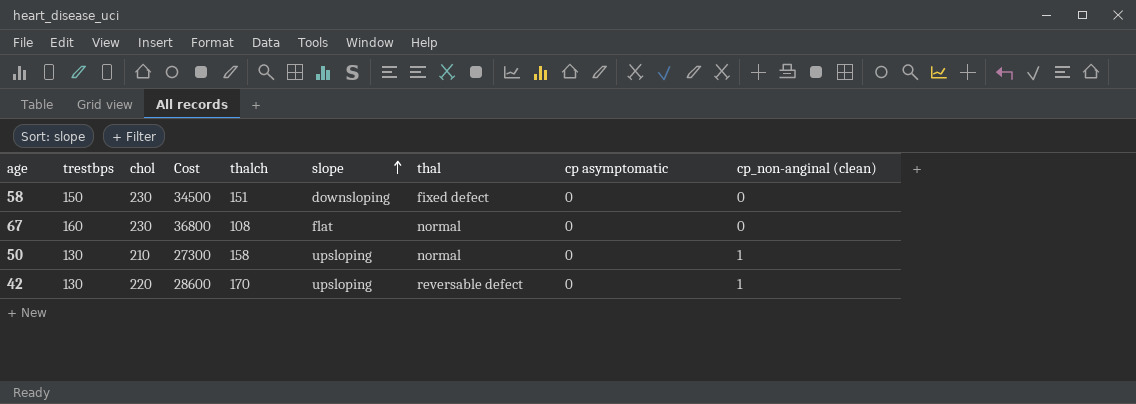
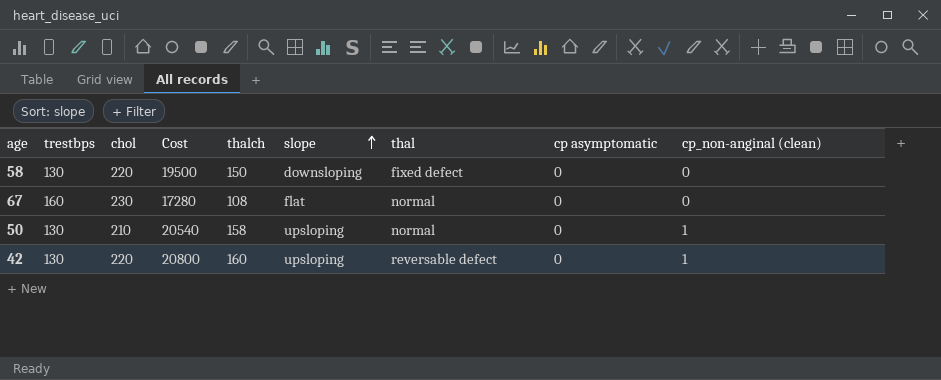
column Cost | formula: [trestbps] * [chol] -> [trestbps] * [thalch]
58 | trestbps: 150 -> 130
58 | chol: 230 -> 220
58 | thalch: 151 -> 150
42 | thalch: 170 -> 160

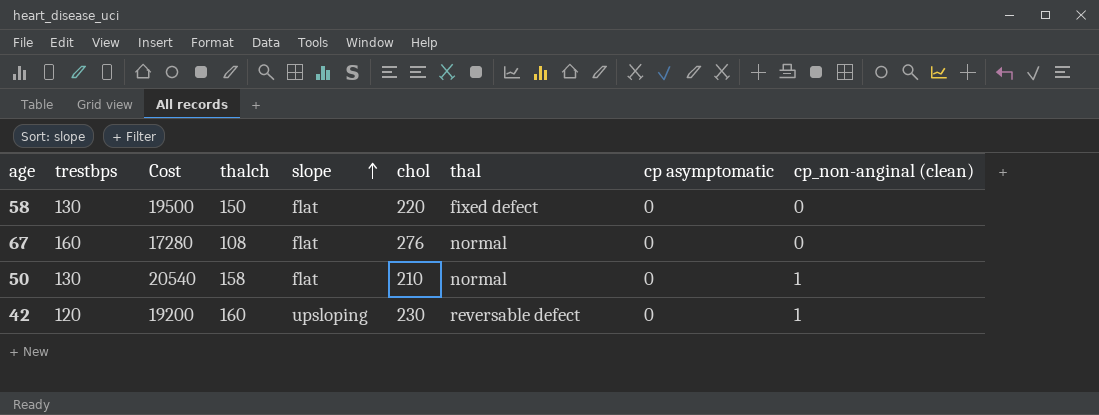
column chol | position: 3 -> 6
58 | slope: downsloping -> flat
67 | chol: 230 -> 276
50 | slope: upsloping -> flat
42 | trestbps: 130 -> 120
42 | Cost: 20800 -> 19200
42 | chol: 220 -> 230

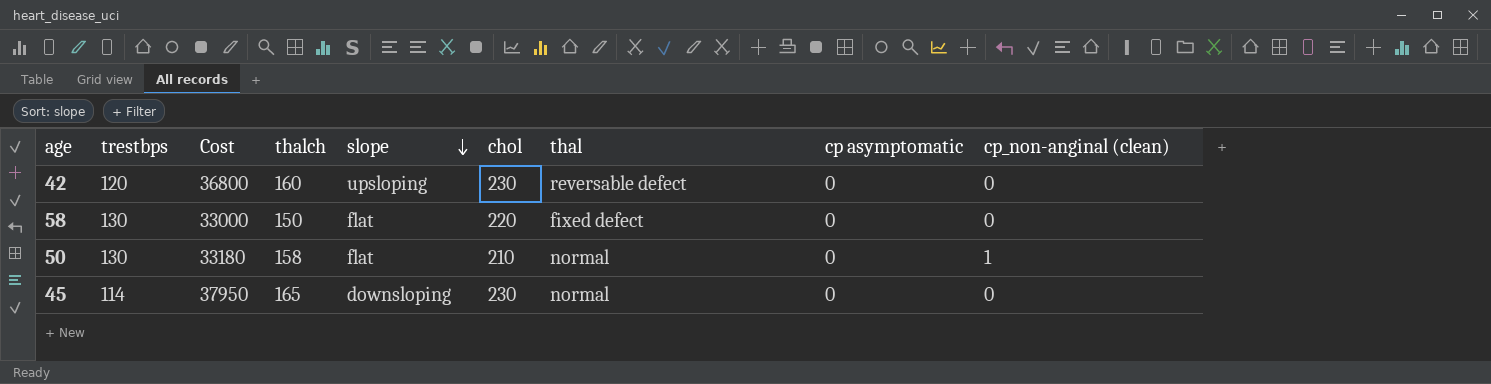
row order: slope ascending -> slope descending
column Cost | formula: [trestbps] * [thalch] -> [thalch] * [chol]
row 67: 160 | 17280 | 108 | flat | 276 | normal | 0 | 0 -> none
42 | cp_non-anginal (clean): 1 -> 0
row 45: none -> 114 | 37950 | 165 | downsloping | 230 | normal | 0 | 0

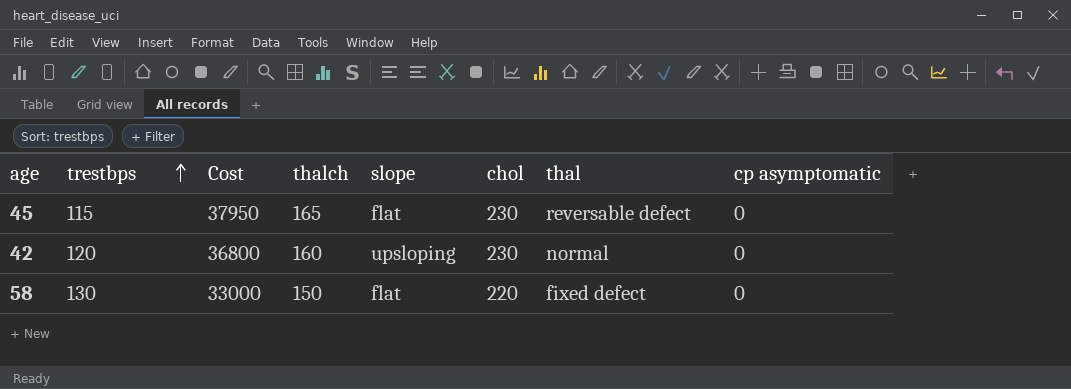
row order: slope descending -> trestbps ascending
column cp_non-anginal (clean) | position: 9 -> none
row 50: 130 | 33180 | 158 | flat | 210 | normal | 0 | 1 -> none
45 | trestbps: 114 -> 115
45 | slope: downsloping -> flat
45 | thal: normal -> reversable defect
42 | thal: reversable defect -> normal

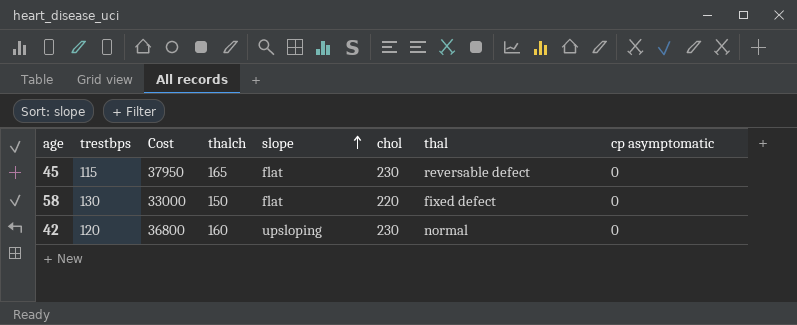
row order: trestbps ascending -> slope ascending

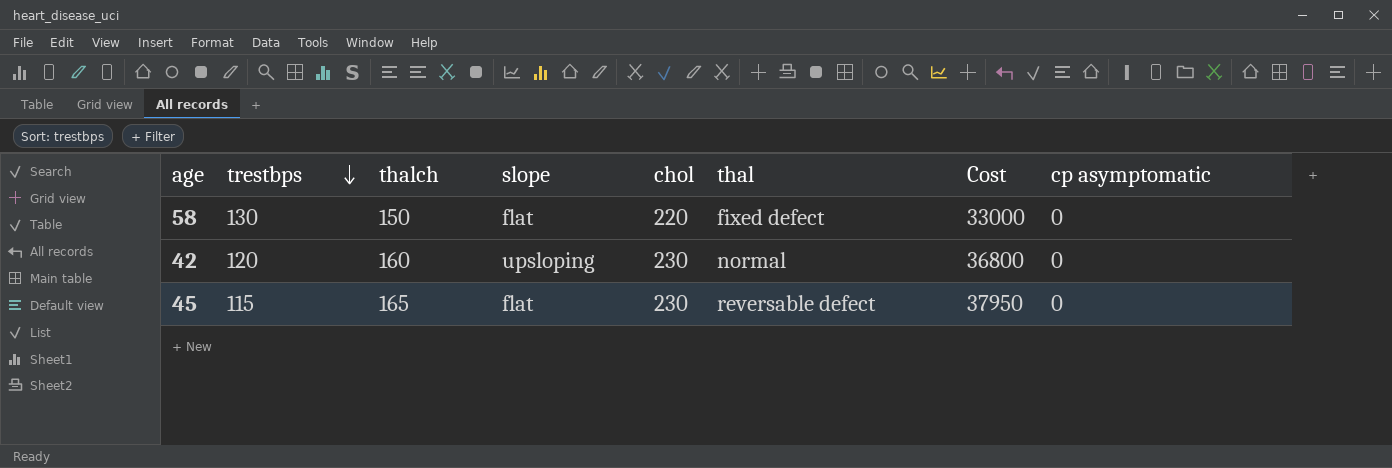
row order: slope ascending -> trestbps descending
column Cost | position: 3 -> 7

